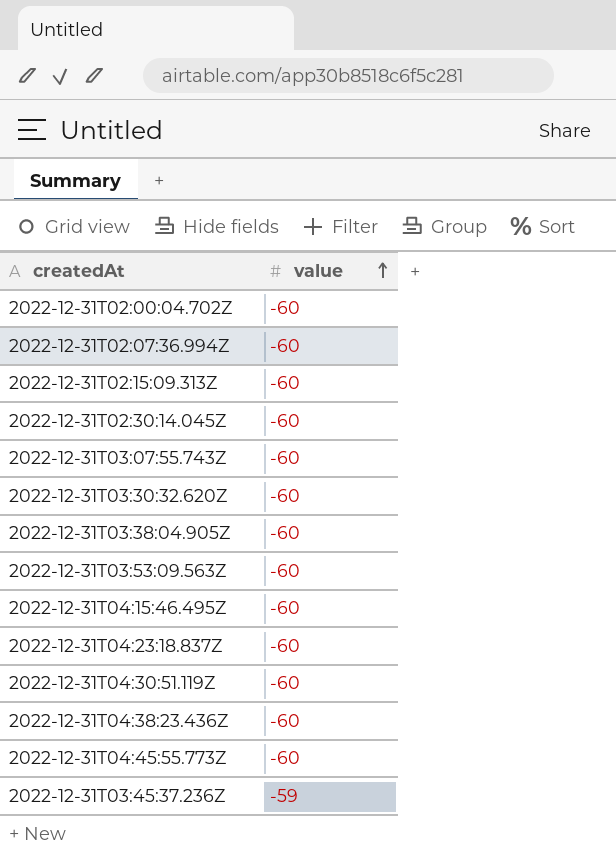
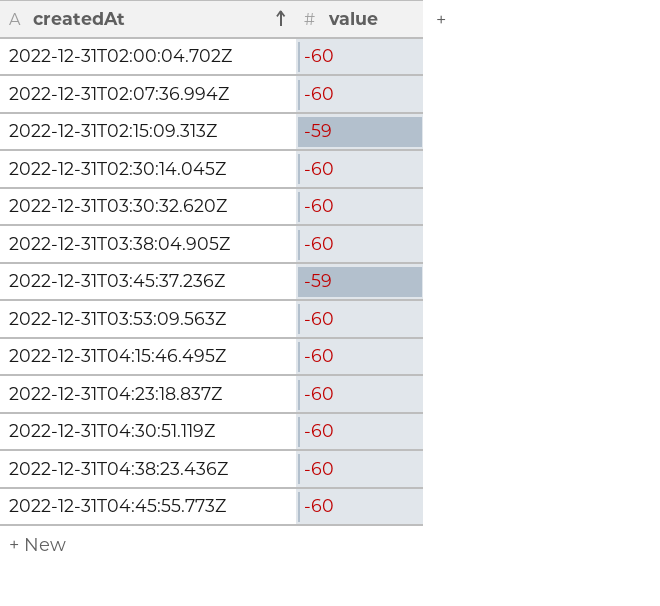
row order: value ascending -> createdAt ascending
row 2022-12-31T03:07:55.743Z: -60 -> none
2022-12-31T02:15:09.313Z | value: -60 -> -59

